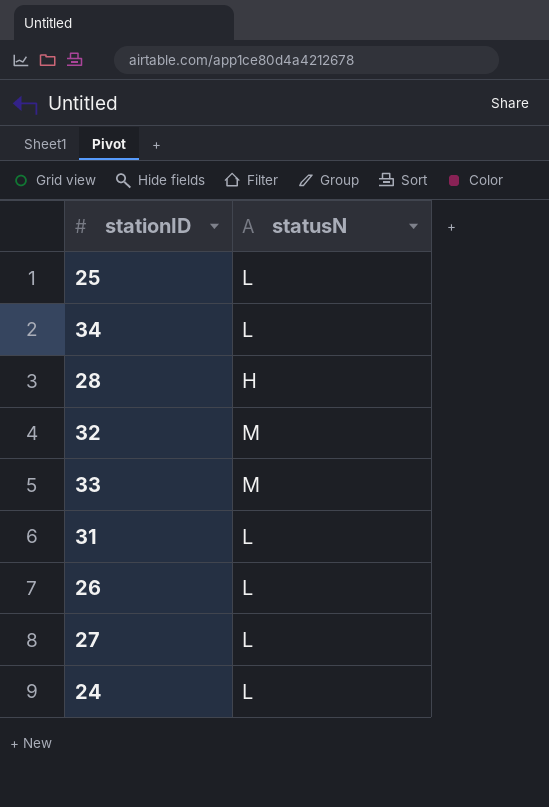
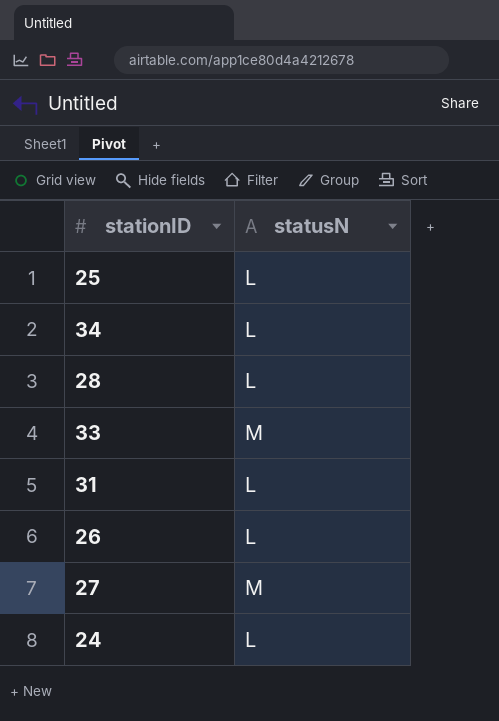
row 32: M -> none
28 | statusN: H -> L
27 | statusN: L -> M

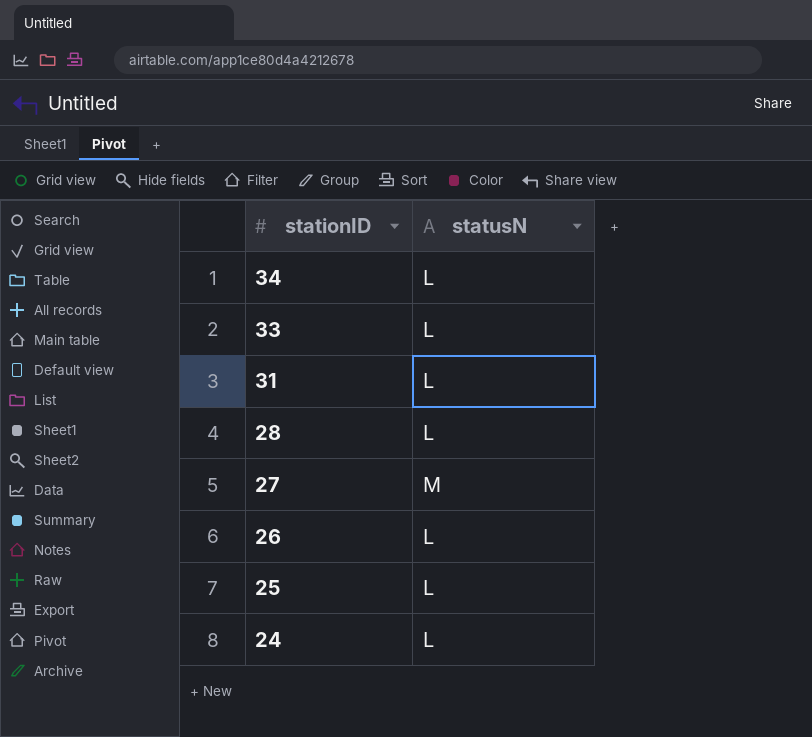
row order: none -> stationID descending
33 | statusN: M -> L

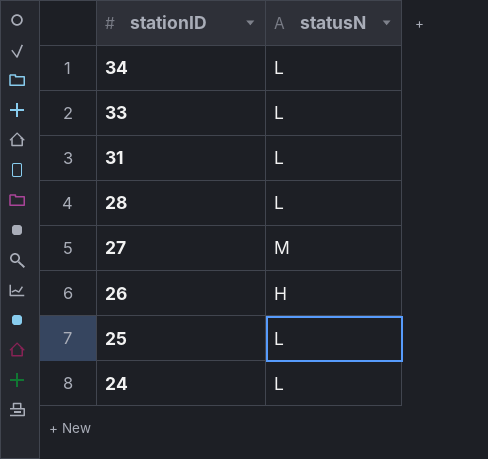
26 | statusN: L -> H

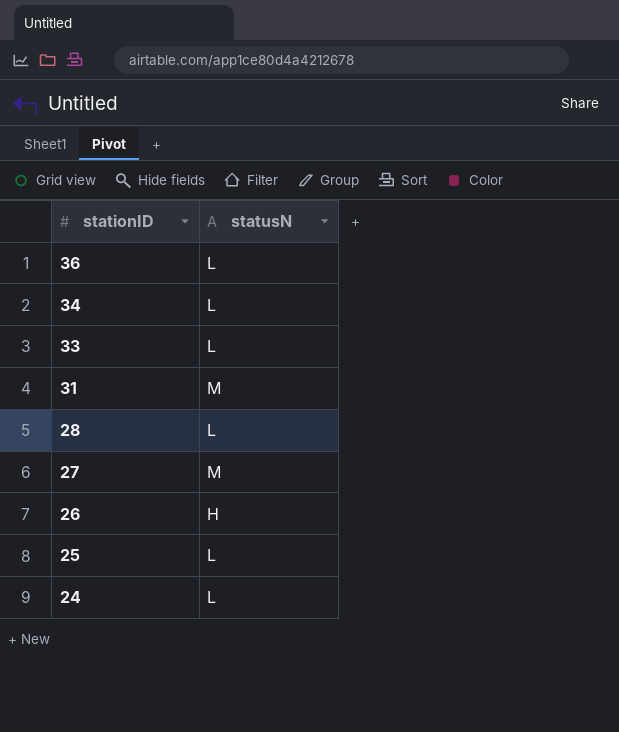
row 36: none -> L
31 | statusN: L -> M

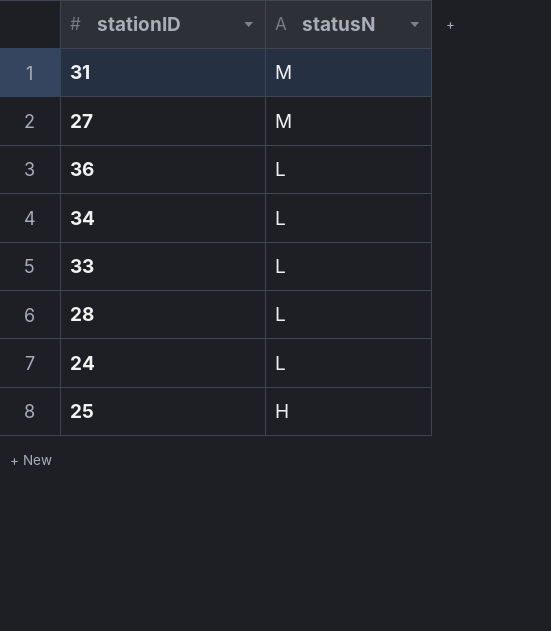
row order: stationID descending -> statusN descending
row 26: H -> none
25 | statusN: L -> H

